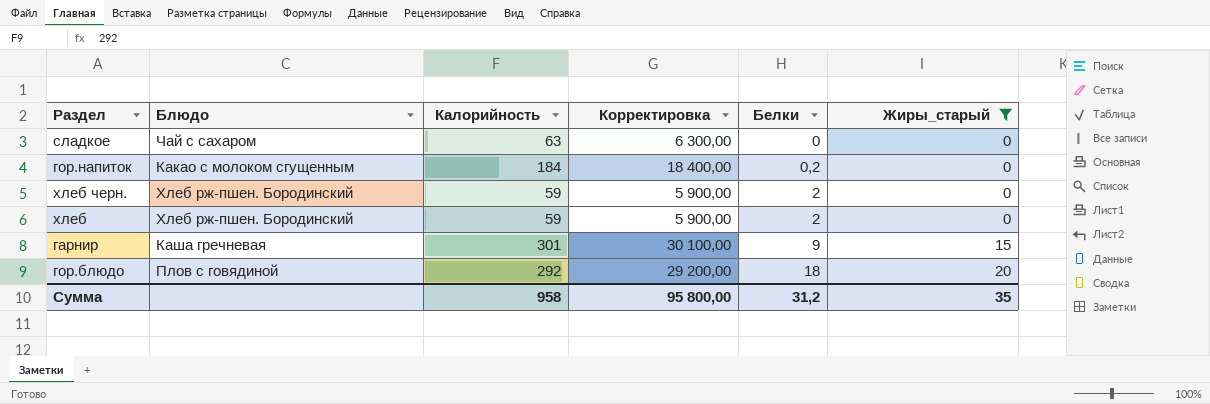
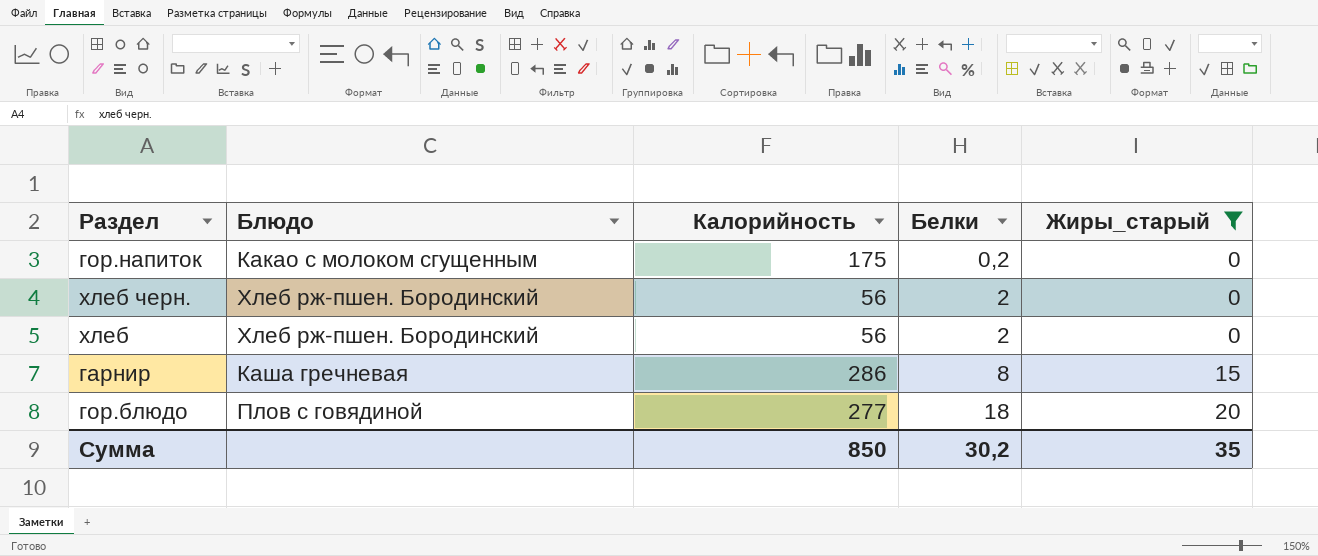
column Корректировка | formula: [Калорийность] * 100 -> none
row сладкое: Чай с сахаром | 63 | 6 300,00 | 0 | 0 -> none
гор.напиток | Калорийность: 184 -> 175
хлеб черн. | Калорийность: 59 -> 56
хлеб | Калорийность: 59 -> 56
гарнир | Калорийность: 301 -> 286
гарнир | Белки: 9 -> 8
гор.блюдо | Калорийность: 292 -> 277
Сумма | Калорийность: 958 -> 850
Сумма | Белки: 31,2 -> 30,2

